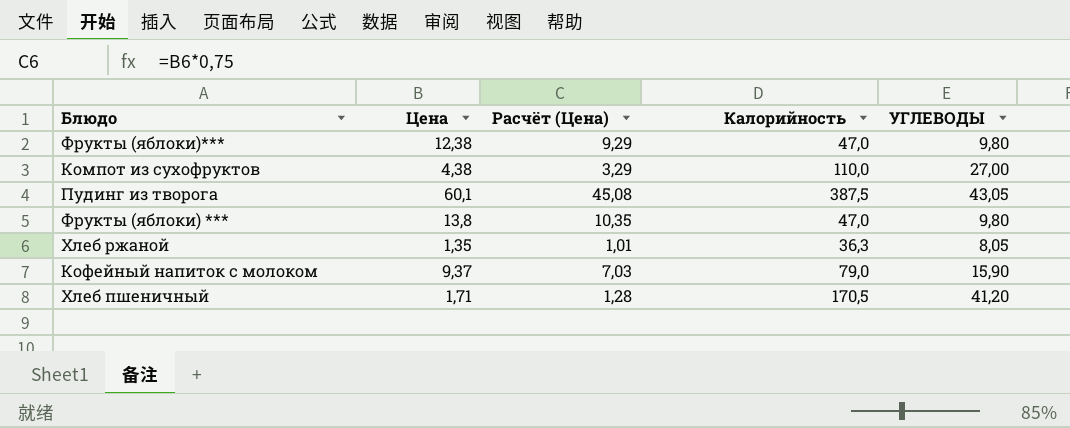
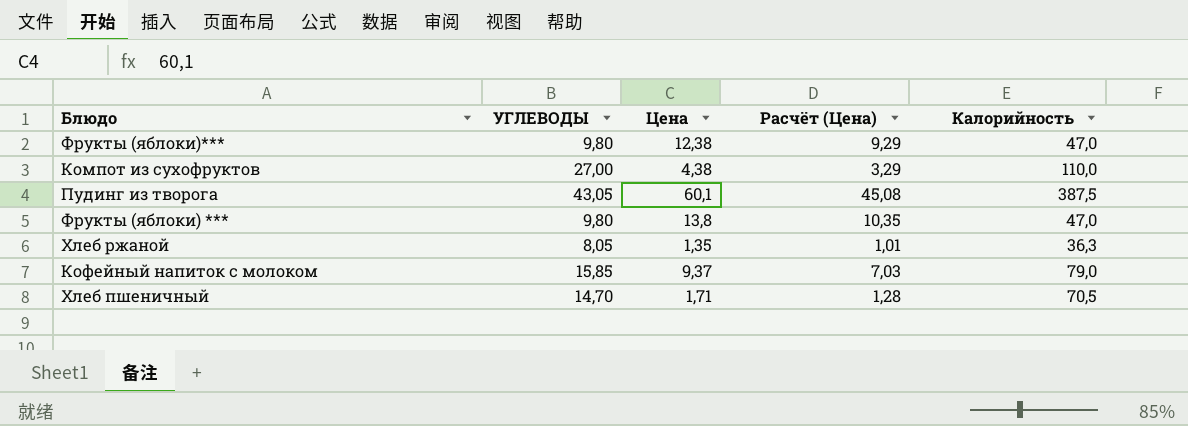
column УГЛЕВОДЫ | position: 5 -> 2
Кофейный напиток с молоком | УГЛЕВОДЫ: 15,90 -> 15,85
Хлеб пшеничный | УГЛЕВОДЫ: 41,20 -> 14,70
Хлеб пшеничный | Калорийность: 170,5 -> 70,5

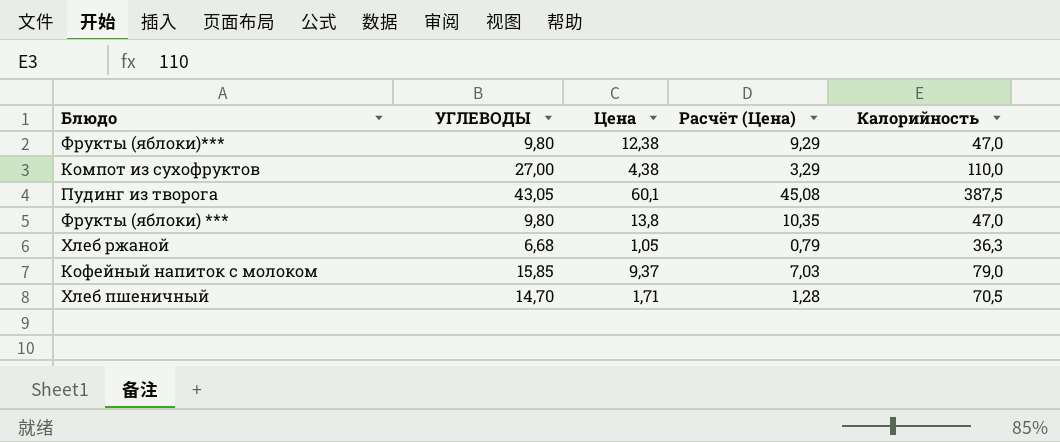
Хлеб ржаной | УГЛЕВОДЫ: 8,05 -> 6,68
Хлеб ржаной | Цена: 1,35 -> 1,05
Хлеб ржаной | Расчёт (Цена): 1,01 -> 0,79

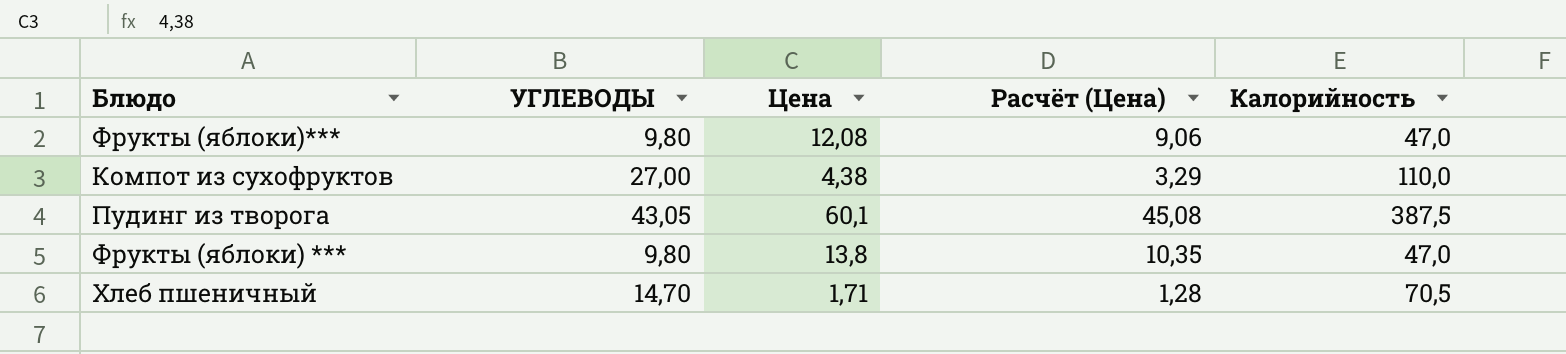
row Хлеб ржаной: 6,68 | 1,05 | 0,79 | 36,3 -> none
row Кофейный напиток с молоком: 15,85 | 9,37 | 7,03 | 79,0 -> none
Фрукты (яблоки)*** | Цена: 12,38 -> 12,08
Фрукты (яблоки)*** | Расчёт (Цена): 9,29 -> 9,06

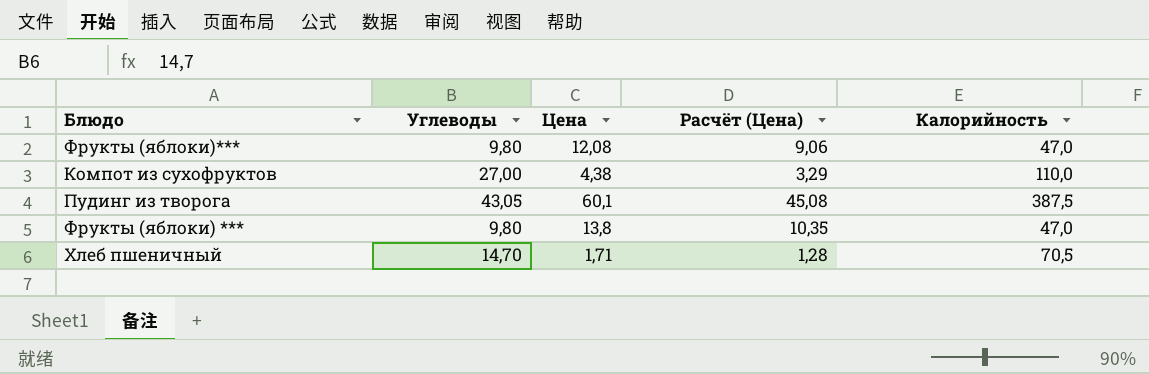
column name: УГЛЕВОДЫ -> Углеводы

